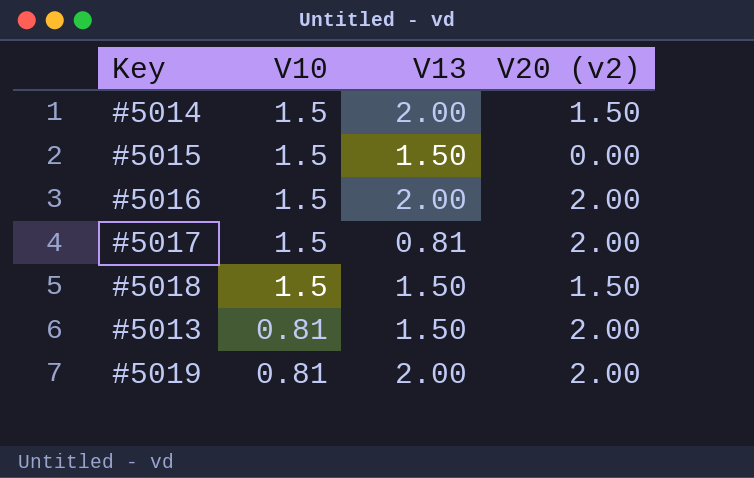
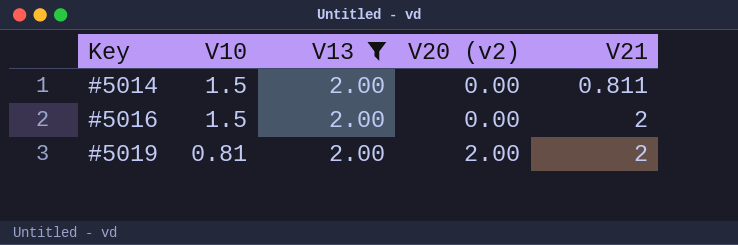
filter: none -> V13 = 2.00
column V21 | position: none -> 5
#5014 | V20 (v2): 1.50 -> 0.00
#5016 | V20 (v2): 2.00 -> 0.00

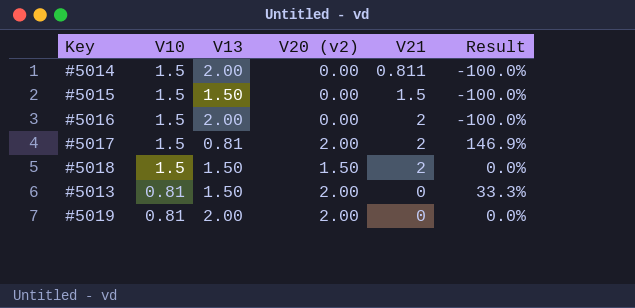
filter: V13 = 2.00 -> none
column Result | formula: none -> ([V20 (v2)] - [V13]) / [V13]
#5019 | V21: 2 -> 0

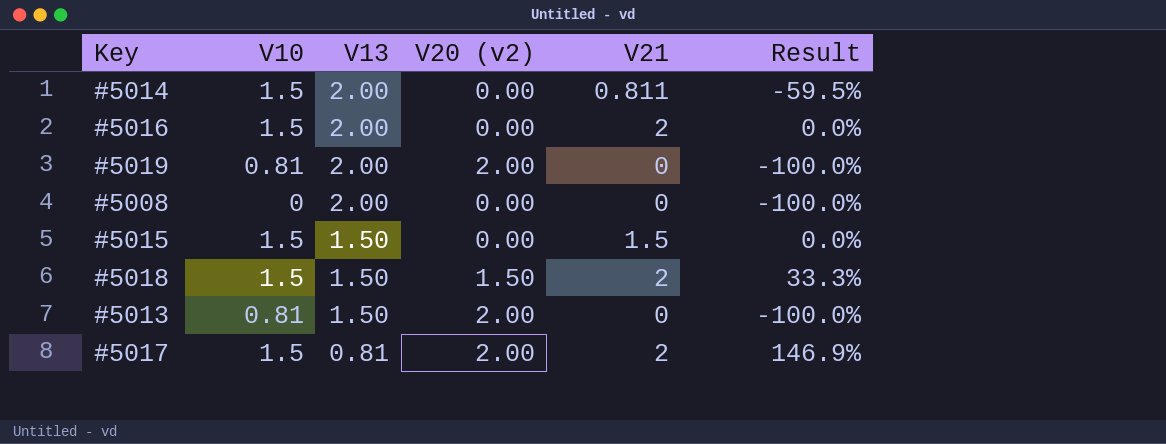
row order: V10 descending -> V13 descending
column Result | formula: ([V20 (v2)] - [V13]) / [V13] -> ([V21] - [V13]) / [V13]
row #5008: none -> 0 | 2.00 | 0.00 | 0 | -100.0%

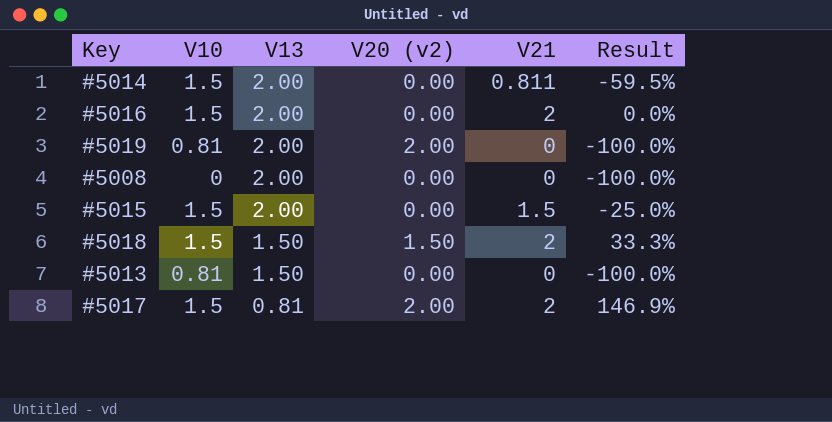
#5015 | V13: 1.50 -> 2.00
#5015 | Result: 0.0% -> -25.0%
#5013 | V20 (v2): 2.00 -> 0.00

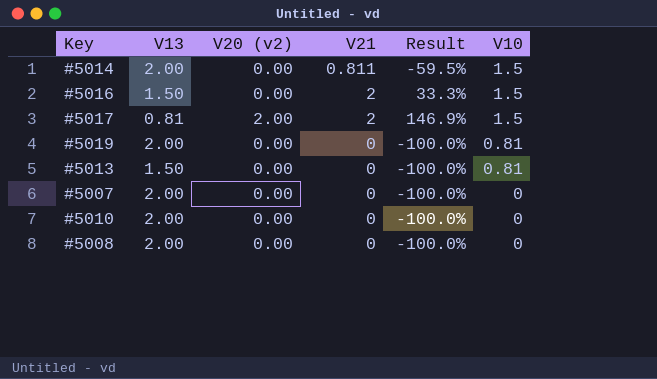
row order: V13 descending -> V10 descending
column V10 | position: 2 -> 6
row #5015: 1.5 | 2.00 | 0.00 | 1.5 | -25.0% -> none
row #5018: 1.5 | 1.50 | 1.50 | 2 | 33.3% -> none
#5016 | V13: 2.00 -> 1.50
#5016 | Result: 0.0% -> 33.3%
#5019 | V20 (v2): 2.00 -> 0.00
row #5007: none -> 2.00 | 0.00 | 0 | -100.0% | 0
row #5010: none -> 2.00 | 0.00 | 0 | -100.0% | 0

